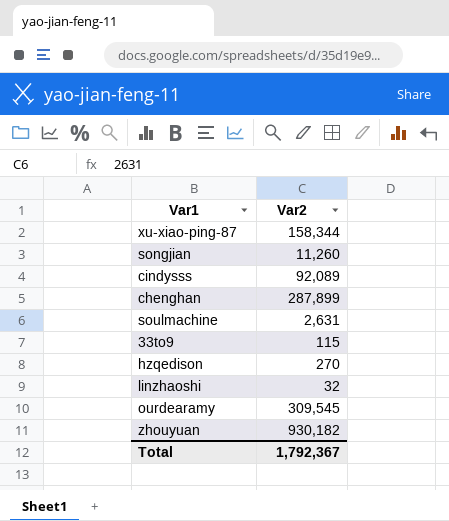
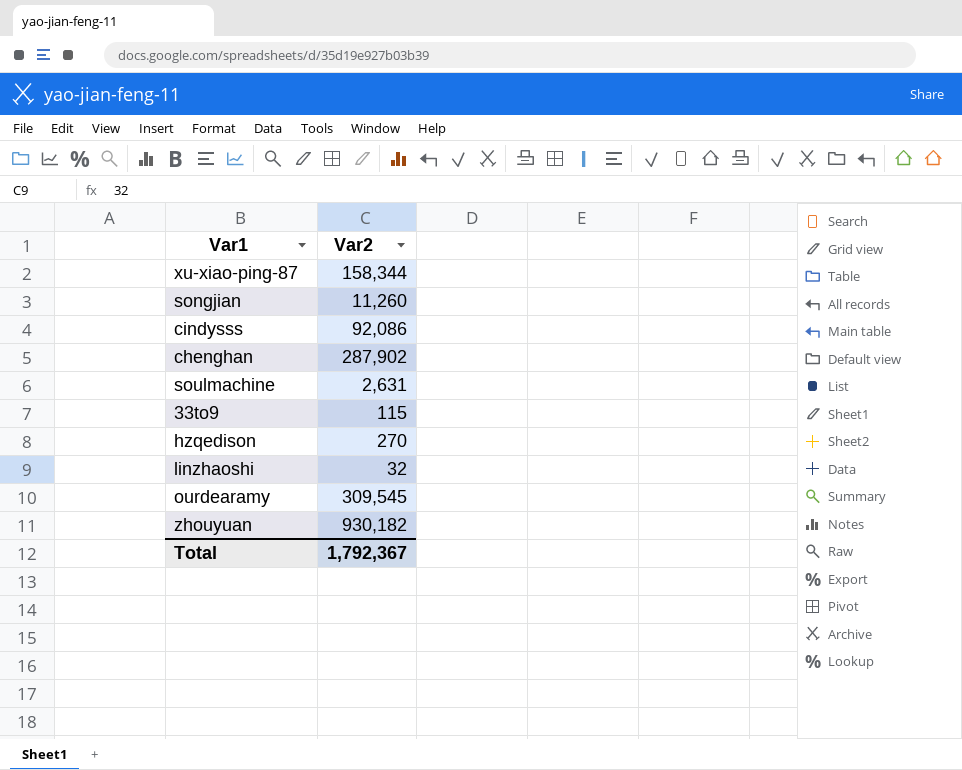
cindysss | Var2: 92,089 -> 92,086
chenghan | Var2: 287,899 -> 287,902

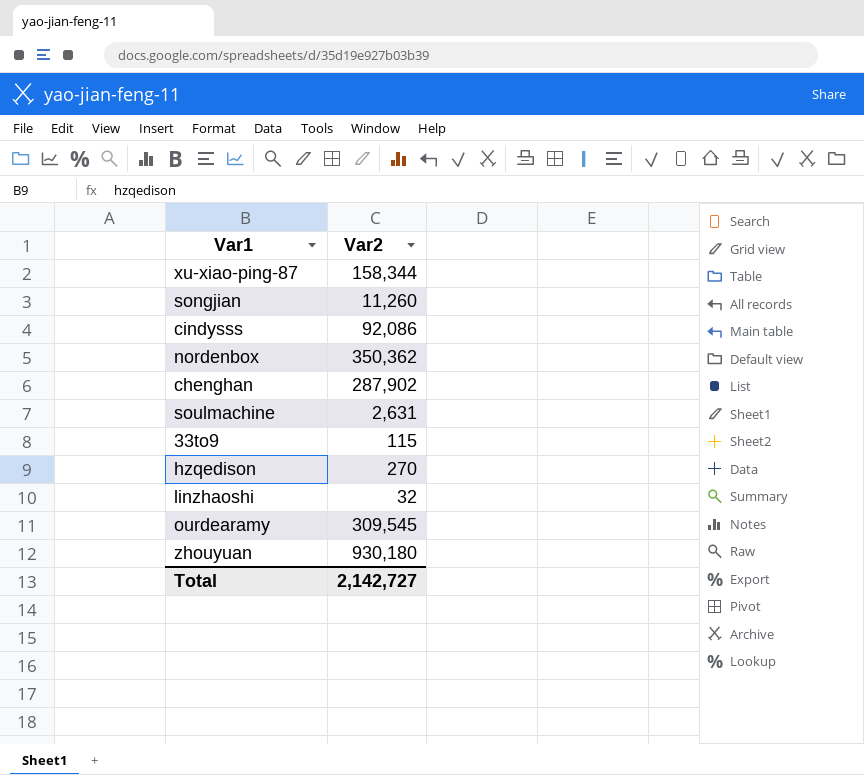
row nordenbox: none -> 350,362
zhouyuan | Var2: 930,182 -> 930,180
Total | Var2: 1,792,367 -> 2,142,727

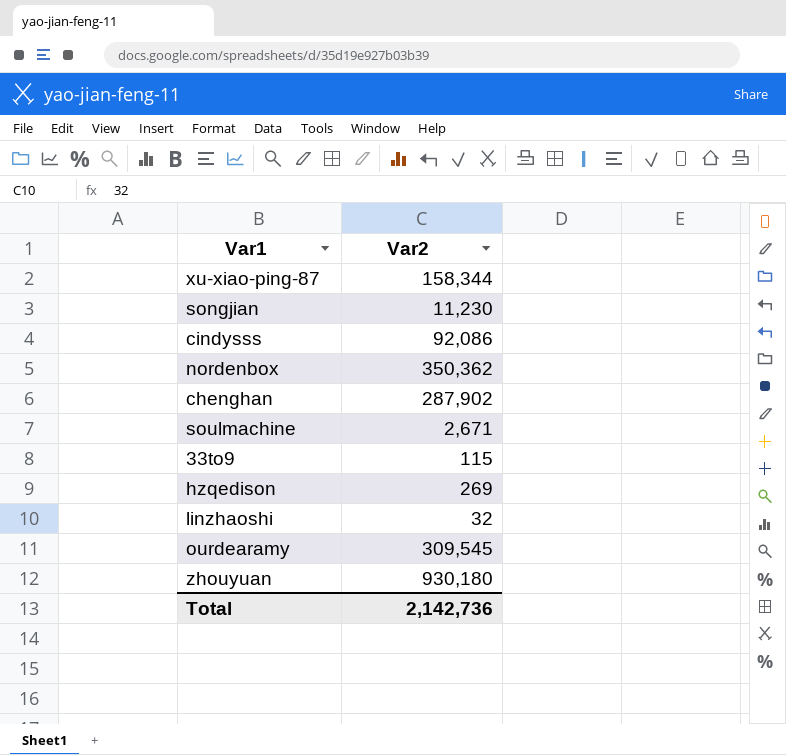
songjian | Var2: 11,260 -> 11,230
soulmachine | Var2: 2,631 -> 2,671
hzqedison | Var2: 270 -> 269
Total | Var2: 2,142,727 -> 2,142,736

